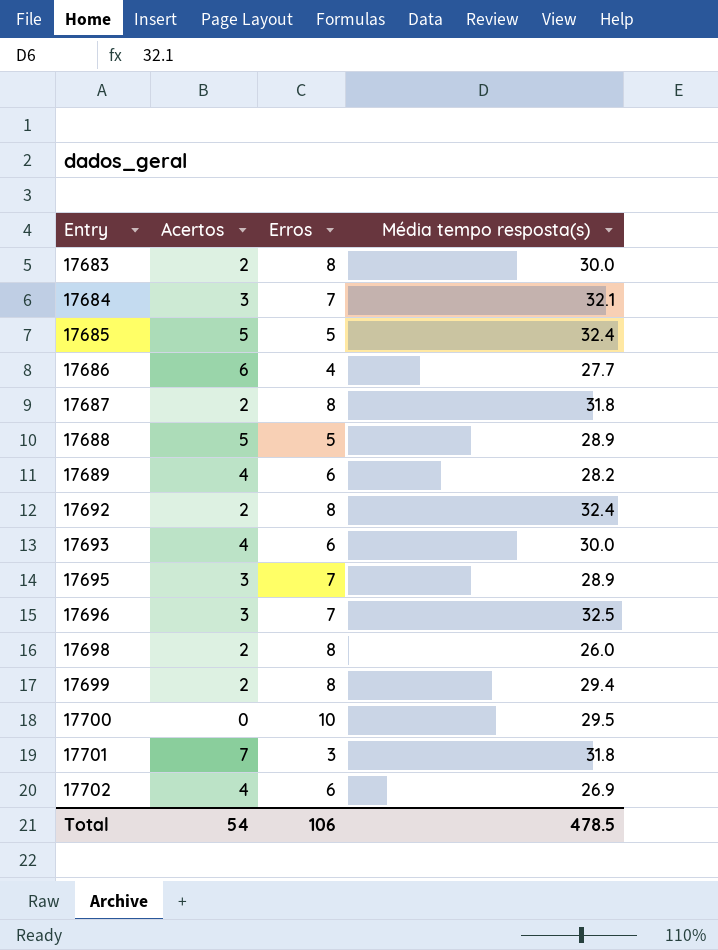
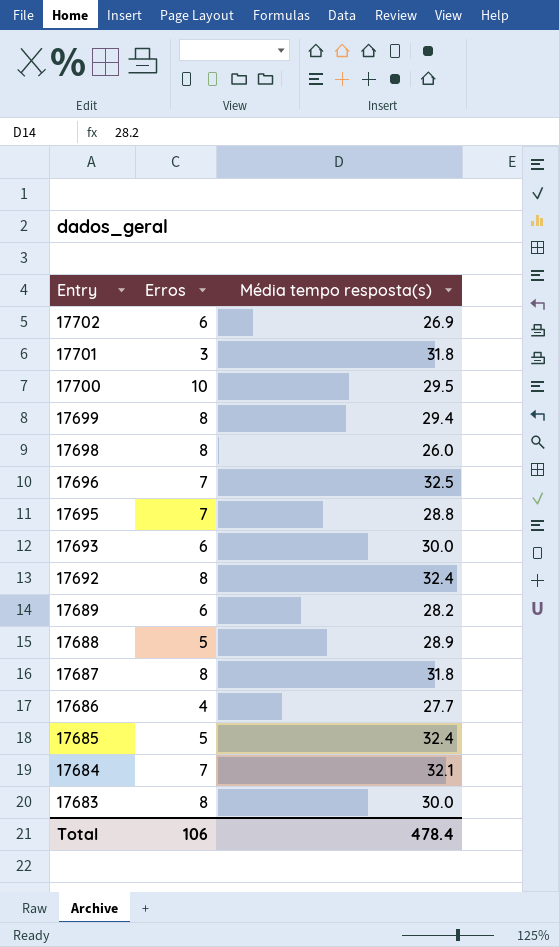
row order: Entry ascending -> Entry descending
column Acertos | position: 2 -> none
17695 | Média tempo resposta(s): 28.9 -> 28.8
Total | Média tempo resposta(s): 478.5 -> 478.4

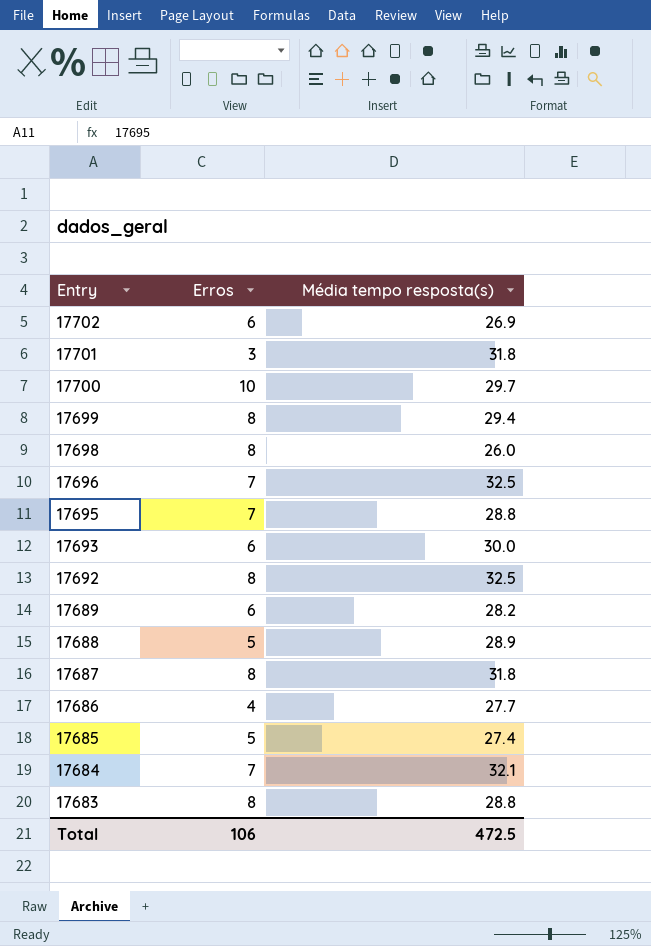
17700 | Média tempo resposta(s): 29.5 -> 29.7
17692 | Média tempo resposta(s): 32.4 -> 32.5
17685 | Média tempo resposta(s): 32.4 -> 27.4
17683 | Média tempo resposta(s): 30.0 -> 28.8
Total | Média tempo resposta(s): 478.4 -> 472.5

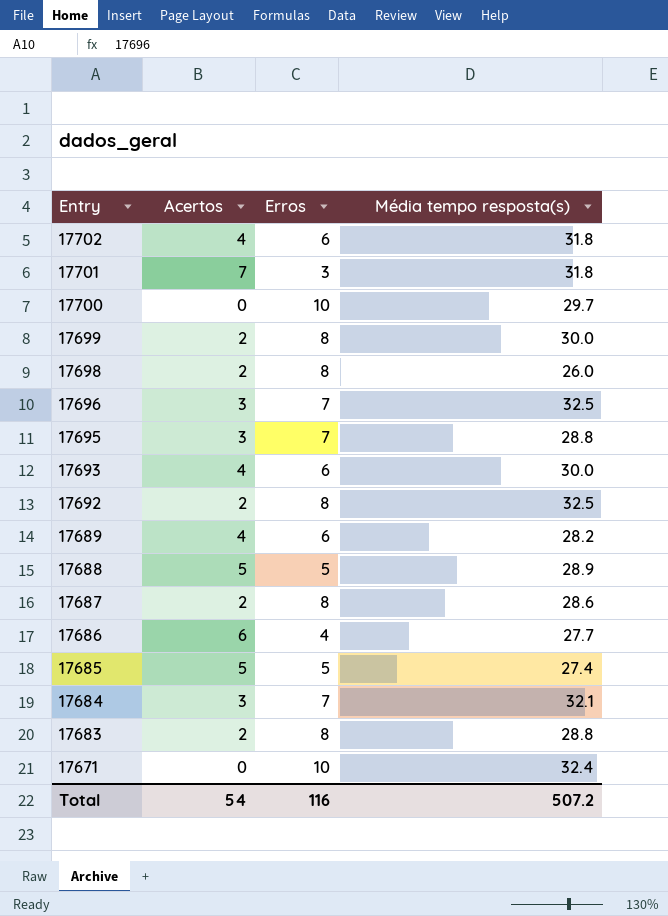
column Acertos | position: none -> 2
17702 | Média tempo resposta(s): 26.9 -> 31.8
17699 | Média tempo resposta(s): 29.4 -> 30.0
17687 | Média tempo resposta(s): 31.8 -> 28.6
row 17671: none -> 0 | 10 | 32.4
Total | Erros: 106 -> 116
Total | Média tempo resposta(s): 472.5 -> 507.2

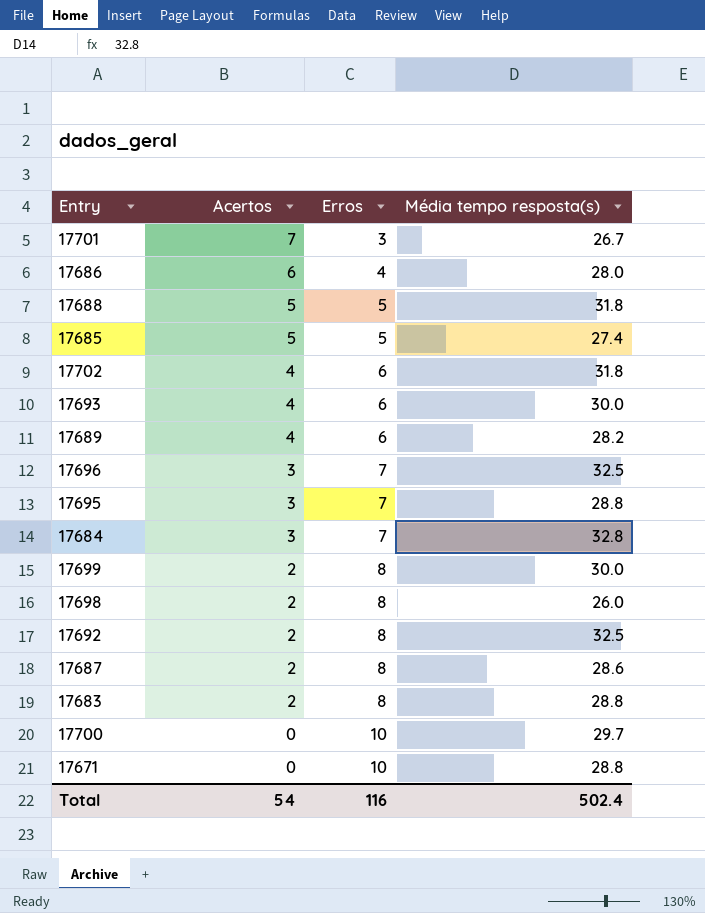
row order: Entry descending -> Acertos descending
17701 | Média tempo resposta(s): 31.8 -> 26.7
17686 | Média tempo resposta(s): 27.7 -> 28.0
17688 | Média tempo resposta(s): 28.9 -> 31.8
17684 | Média tempo resposta(s): 32.1 -> 32.8
17671 | Média tempo resposta(s): 32.4 -> 28.8
Total | Média tempo resposta(s): 507.2 -> 502.4

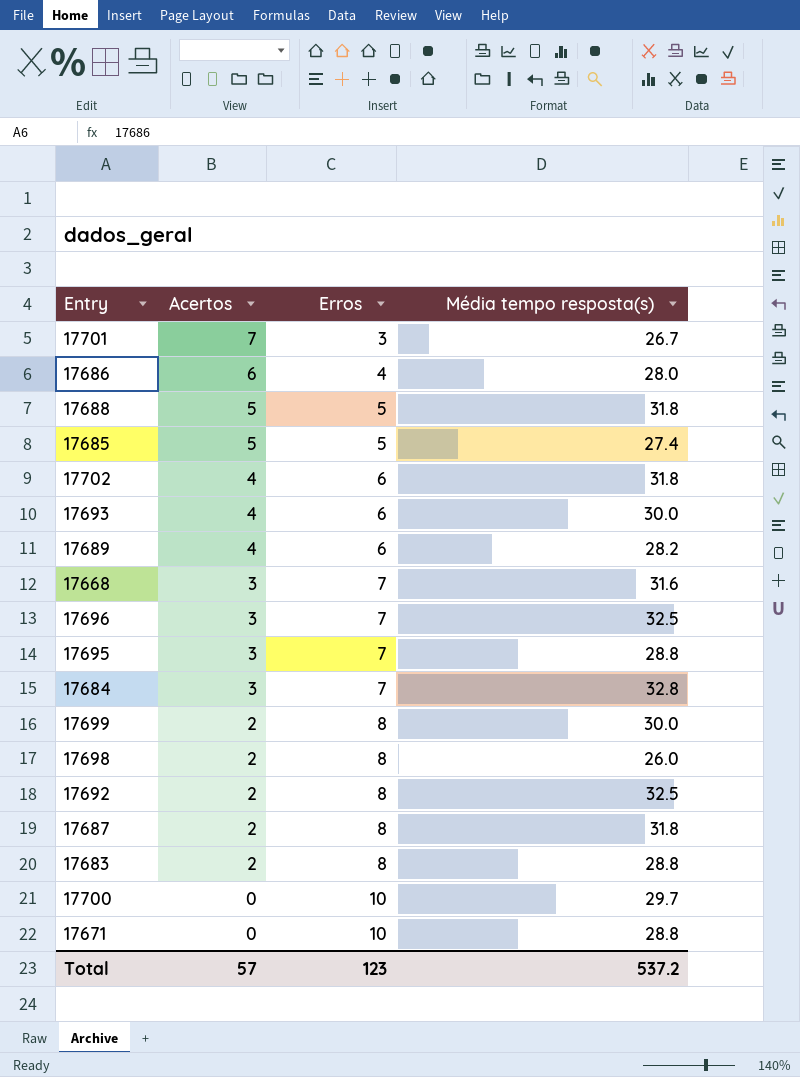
row 17668: none -> 3 | 7 | 31.6
17687 | Média tempo resposta(s): 28.6 -> 31.8
Total | Acertos: 54 -> 57
Total | Erros: 116 -> 123
Total | Média tempo resposta(s): 502.4 -> 537.2

